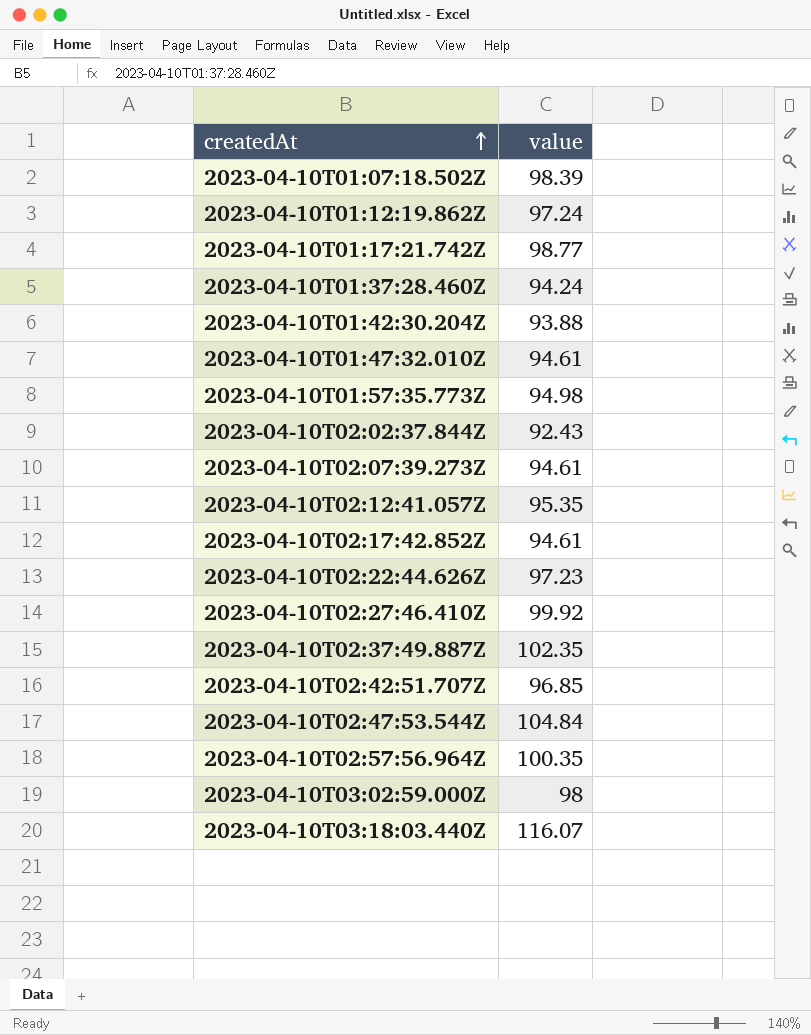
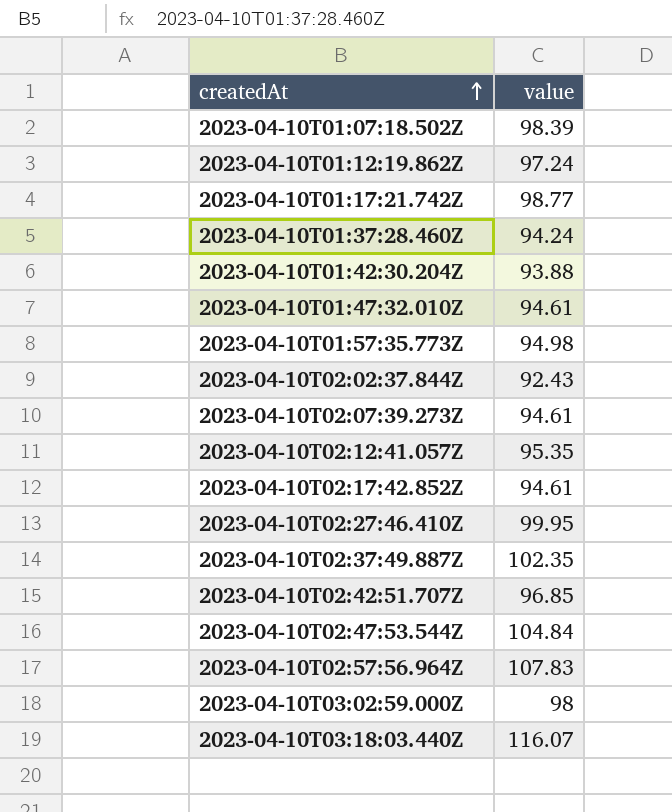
row 2023-04-10T02:22:44.626Z: 97.23 -> none
2023-04-10T02:27:46.410Z | value: 99.92 -> 99.95
2023-04-10T02:57:56.964Z | value: 100.35 -> 107.83

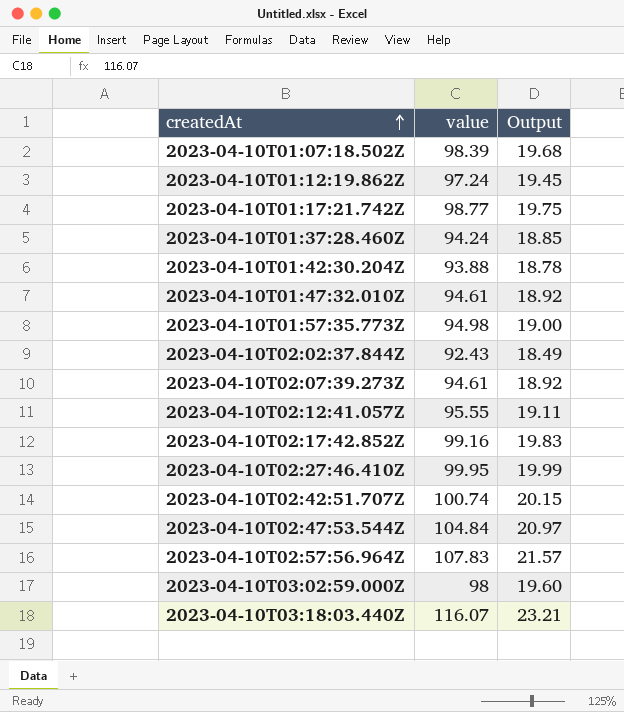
column Output | formula: none -> [value] * 0.2
row 2023-04-10T02:37:49.887Z: 102.35 -> none
2023-04-10T02:12:41.057Z | value: 95.35 -> 95.55
2023-04-10T02:17:42.852Z | value: 94.61 -> 99.16
2023-04-10T02:42:51.707Z | value: 96.85 -> 100.74

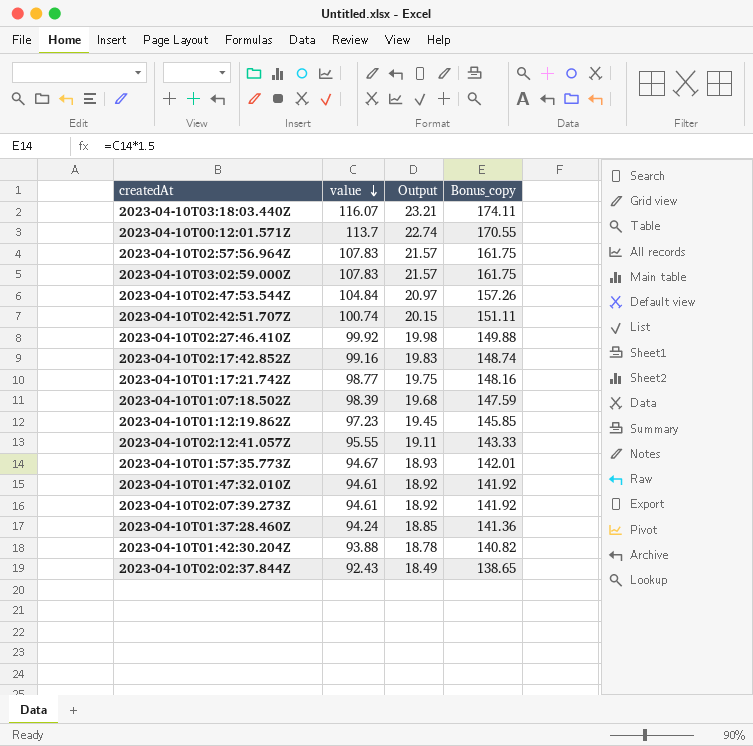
row order: createdAt ascending -> value descending
column Bonus_copy | formula: none -> [value] * 1.5
row 2023-04-10T00:12:01.571Z: none -> 113.7 | 22.74 | 170.55
2023-04-10T03:02:59.000Z | value: 98 -> 107.83
2023-04-10T03:02:59.000Z | Output: 19.60 -> 21.57
2023-04-10T02:27:46.410Z | value: 99.95 -> 99.92
2023-04-10T02:27:46.410Z | Output: 19.99 -> 19.98
2023-04-10T01:12:19.862Z | value: 97.24 -> 97.23
2023-04-10T01:57:35.773Z | value: 94.98 -> 94.67
2023-04-10T01:57:35.773Z | Output: 19.00 -> 18.93

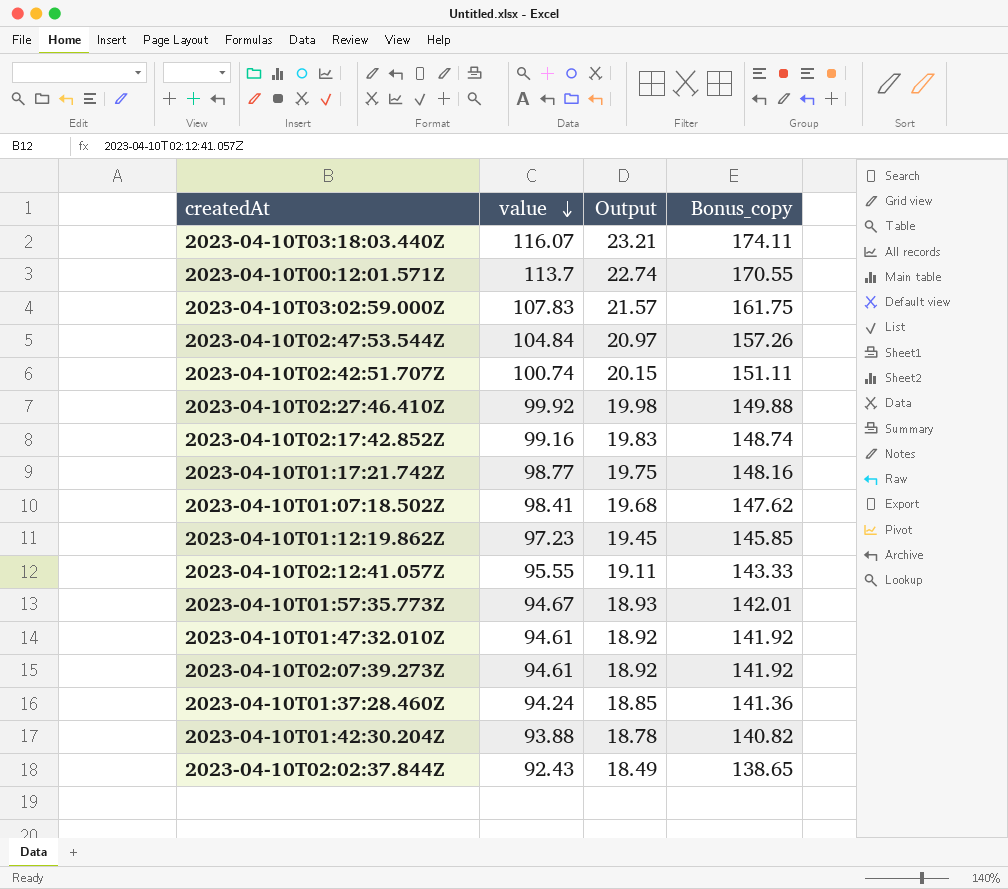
row 2023-04-10T02:57:56.964Z: 107.83 | 21.57 | 161.75 -> none
2023-04-10T01:07:18.502Z | value: 98.39 -> 98.41
2023-04-10T01:07:18.502Z | Bonus_copy: 147.59 -> 147.62

